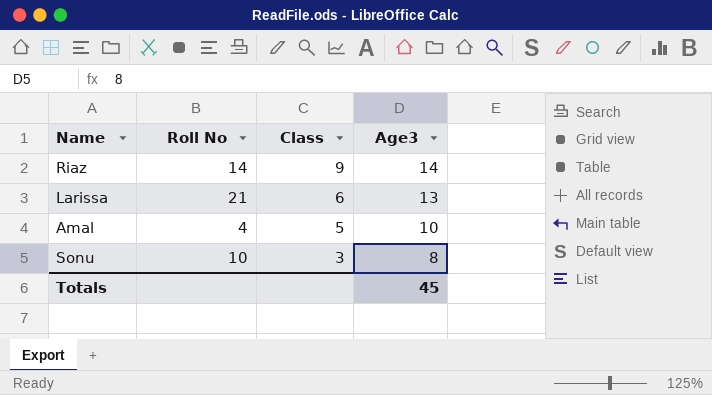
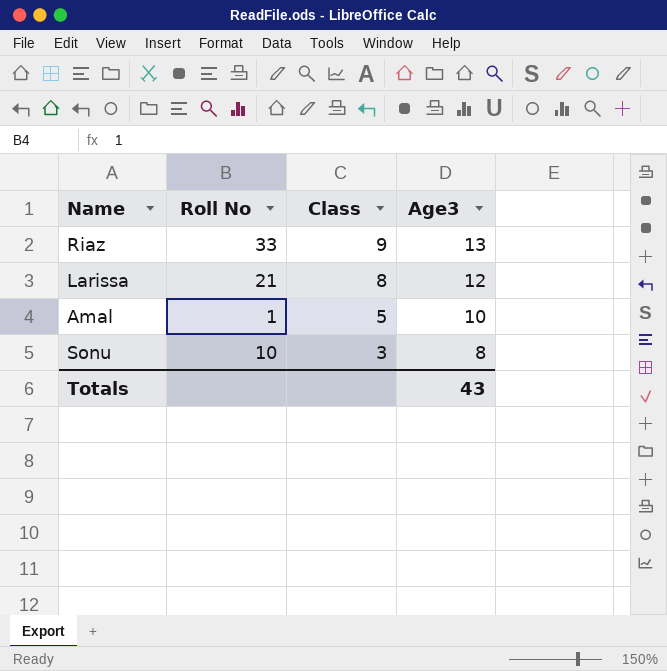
Riaz | Roll No: 14 -> 33
Riaz | Age3: 14 -> 13
Larissa | Class: 6 -> 8
Larissa | Age3: 13 -> 12
Amal | Roll No: 4 -> 1
Totals | Age3: 45 -> 43

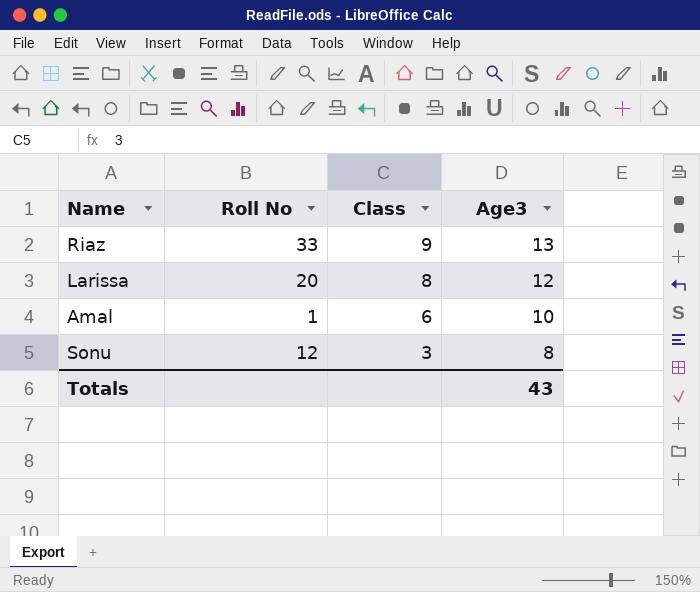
Larissa | Roll No: 21 -> 20
Amal | Class: 5 -> 6
Sonu | Roll No: 10 -> 12

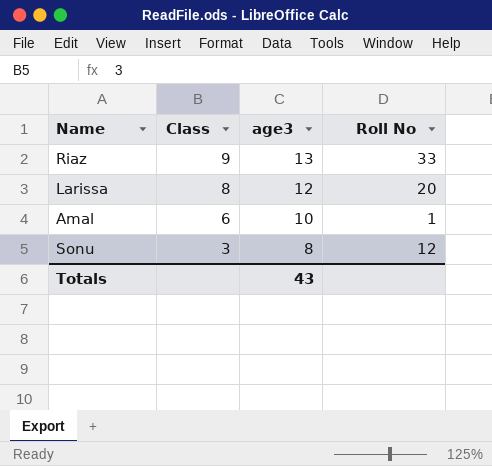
column name: Age3 -> age3
column Roll No | position: 2 -> 4

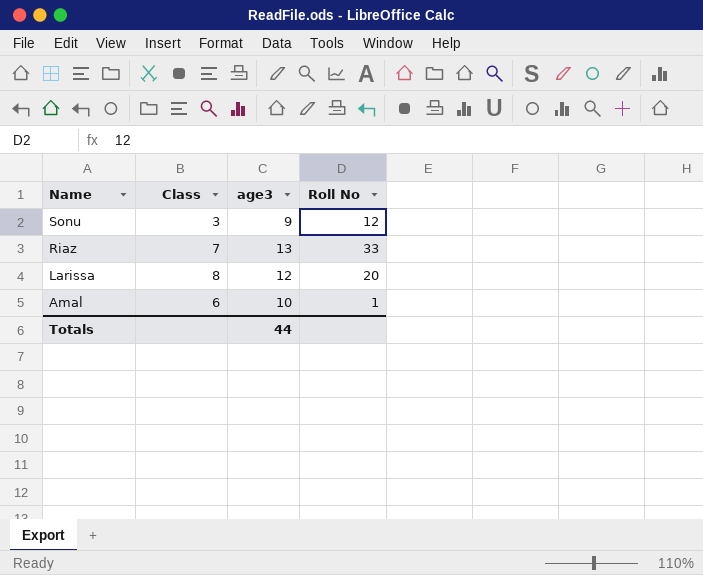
row order: Class descending -> Name descending
Sonu | age3: 8 -> 9
Riaz | Class: 9 -> 7
Totals | age3: 43 -> 44

